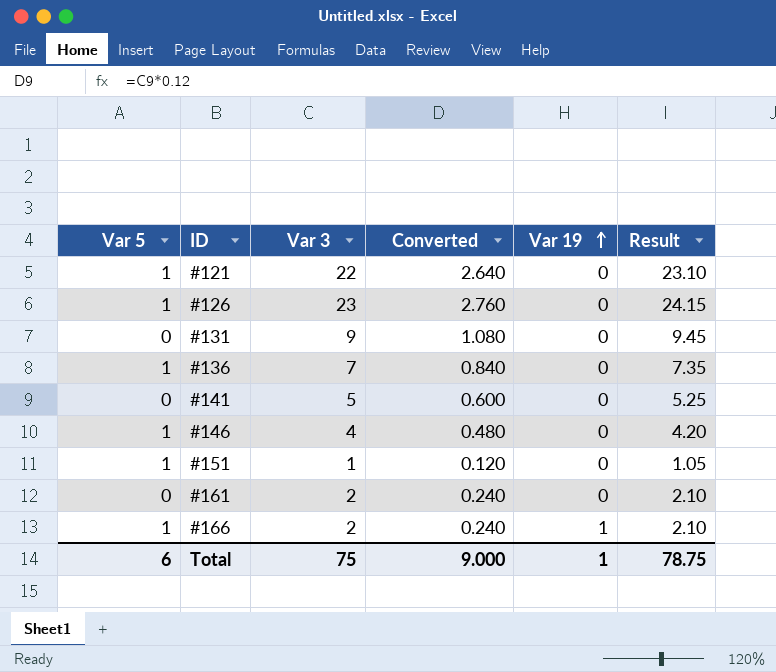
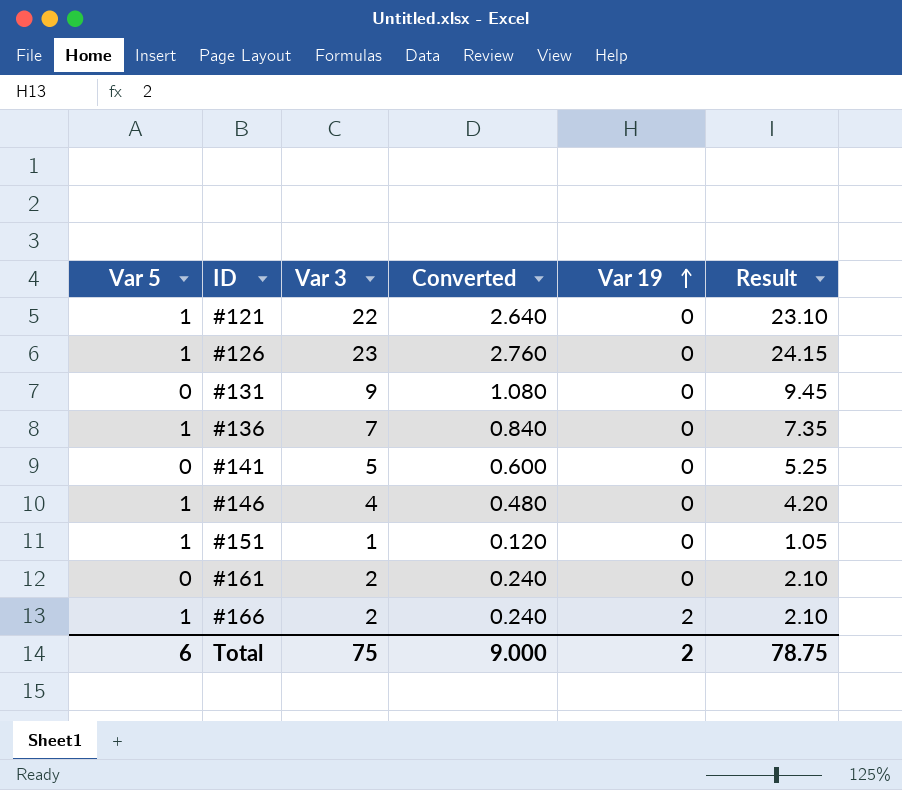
#166 | Var 19: 1 -> 2
Total | Var 19: 1 -> 2

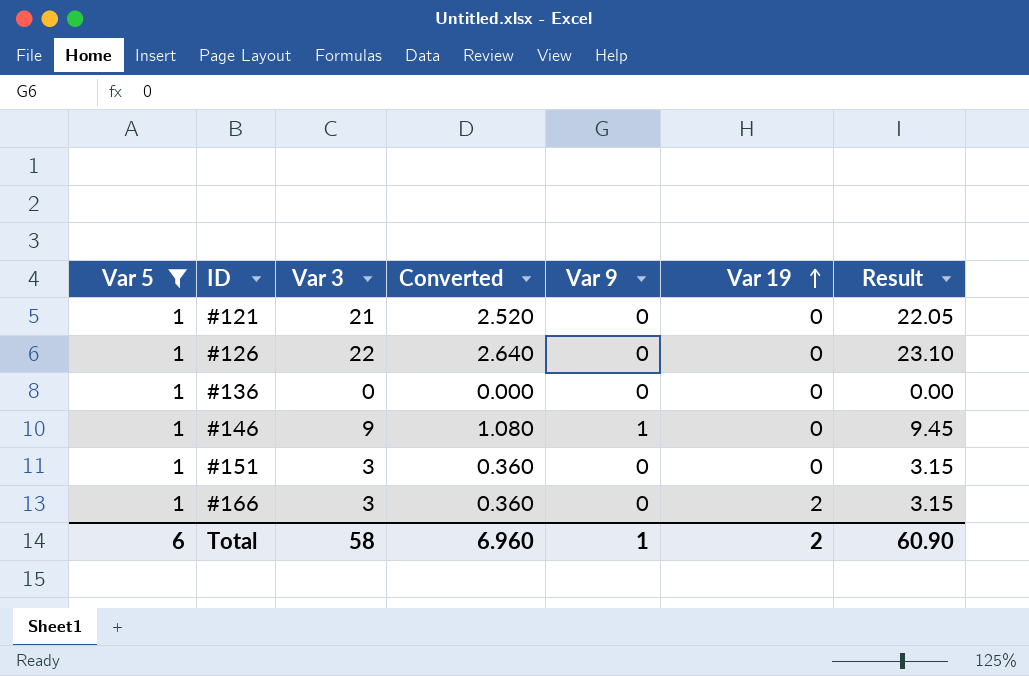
filter: none -> Var 5 = 1
column Var 9 | position: none -> 5
#121 | Var 3: 22 -> 21
#121 | Converted: 2.640 -> 2.520
#121 | Result: 23.10 -> 22.05
#126 | Var 3: 23 -> 22
#126 | Converted: 2.760 -> 2.640
#126 | Result: 24.15 -> 23.10
#136 | Var 3: 7 -> 0
#136 | Converted: 0.840 -> 0.000
#136 | Result: 7.35 -> 0.00
#146 | Var 3: 4 -> 9
#146 | Converted: 0.480 -> 1.080
#146 | Result: 4.20 -> 9.45
#151 | Var 3: 1 -> 3
#151 | Converted: 0.120 -> 0.360
#151 | Result: 1.05 -> 3.15
#166 | Var 3: 2 -> 3
#166 | Converted: 0.240 -> 0.360
#166 | Result: 2.10 -> 3.15
Total | Var 3: 75 -> 58
Total | Converted: 9.000 -> 6.960
Total | Result: 78.75 -> 60.90

